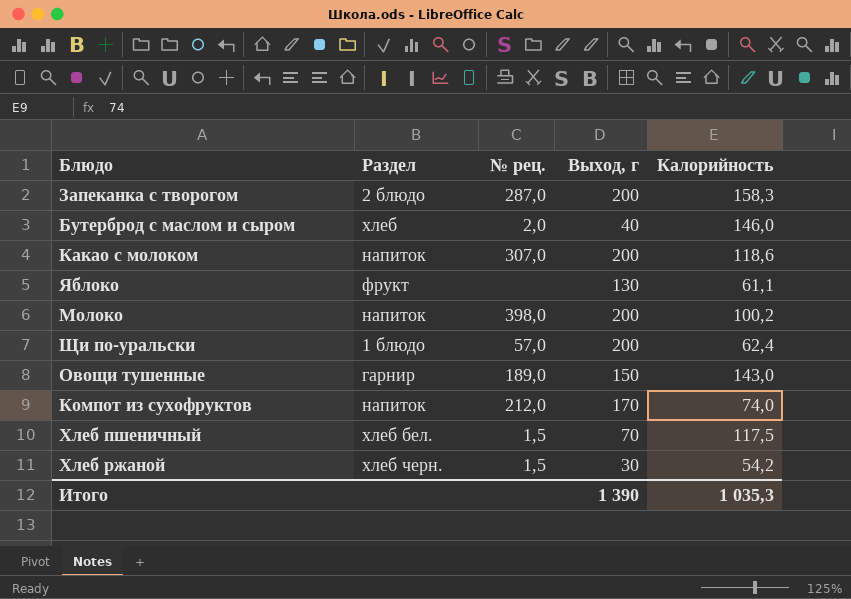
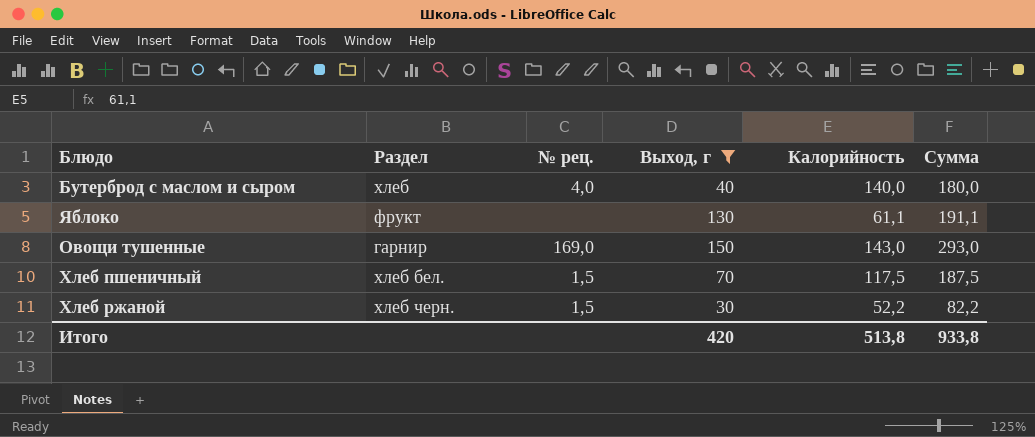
filter: none -> Выход, г <= 150
column Сумма | formula: none -> [Выход, г] + [Калорийность]
Бутерброд с маслом и сыром | № рец.: 2,0 -> 4,0
Бутерброд с маслом и сыром | Калорийность: 146,0 -> 140,0
Овощи тушенные | № рец.: 189,0 -> 169,0
Хлеб ржаной | Калорийность: 54,2 -> 52,2
Итого | Выход, г: 1 390 -> 420
Итого | Калорийность: 1 035,3 -> 513,8

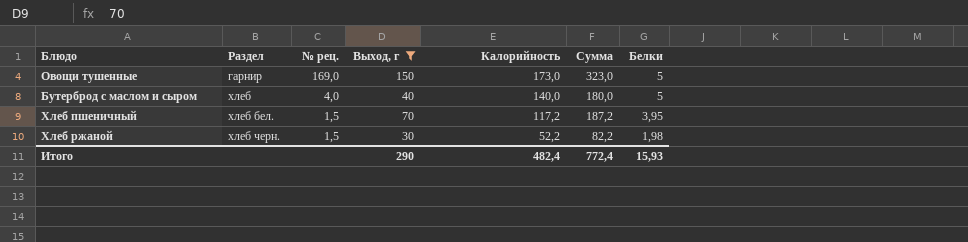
row order: none -> Раздел ascending
column Белки | position: none -> 7
row Яблоко: фрукт | none | 130 | 61,1 | 191,1 -> none
Овощи тушенные | Калорийность: 143,0 -> 173,0
Овощи тушенные | Сумма: 293,0 -> 323,0
Хлеб пшеничный | Калорийность: 117,5 -> 117,2
Хлеб пшеничный | Сумма: 187,5 -> 187,2
Итого | Выход, г: 420 -> 290
Итого | Калорийность: 513,8 -> 482,4
Итого | Сумма: 933,8 -> 772,4

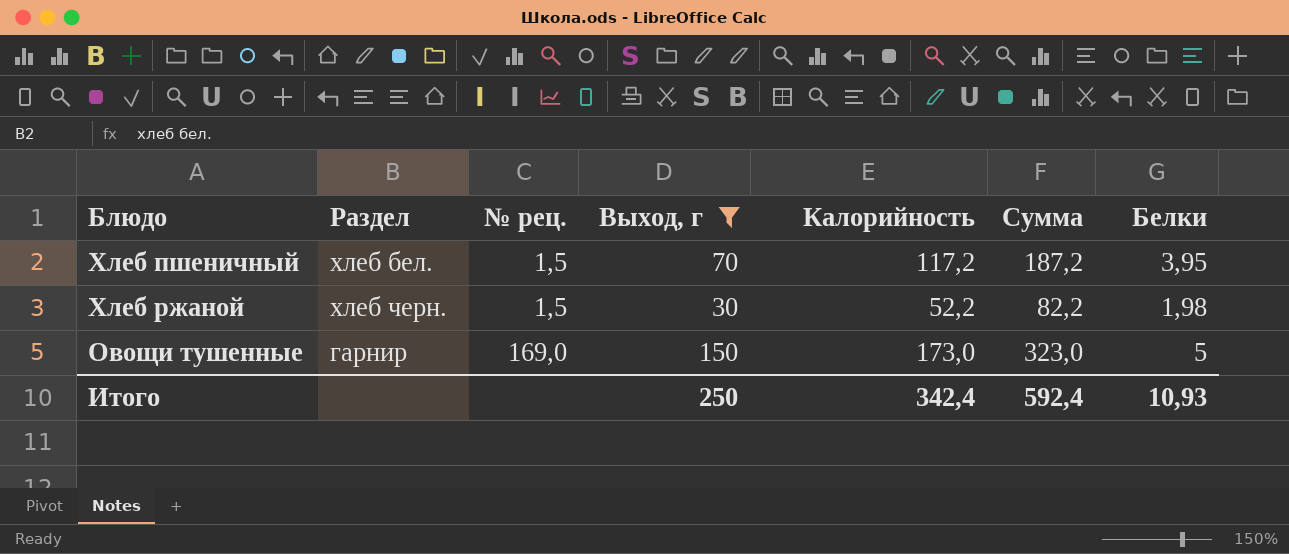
row order: Раздел ascending -> № рец. ascending
row Бутерброд с маслом и сыром: хлеб | 4,0 | 40 | 140,0 | 180,0 | 5 -> none
Итого | Выход, г: 290 -> 250
Итого | Калорийность: 482,4 -> 342,4
Итого | Сумма: 772,4 -> 592,4
Итого | Белки: 15,93 -> 10,93

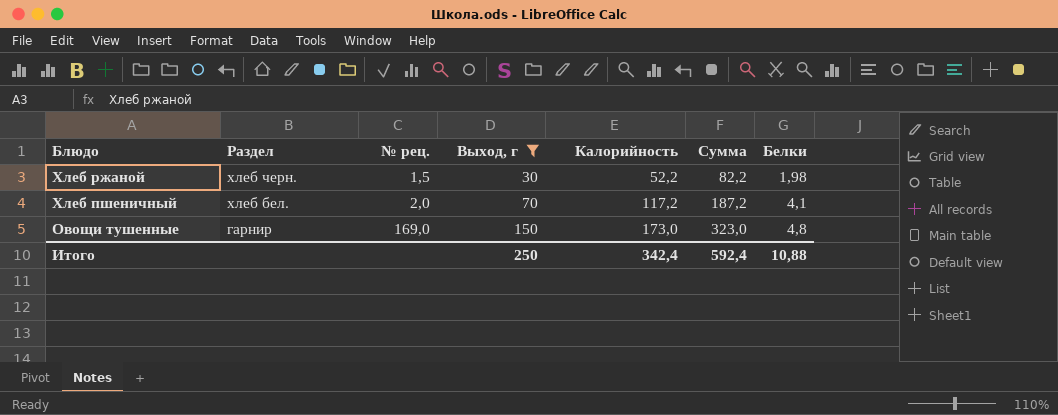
row order: № рец. ascending -> Блюдо descending
Хлеб пшеничный | № рец.: 1,5 -> 2,0
Хлеб пшеничный | Белки: 3,95 -> 4,1
Овощи тушенные | Белки: 5 -> 4,8
Итого | Белки: 10,93 -> 10,88

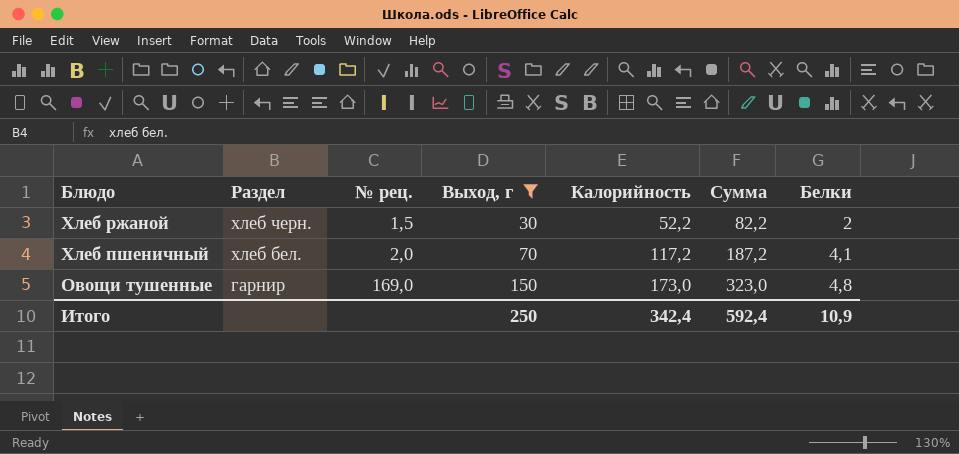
Хлеб ржаной | Белки: 1,98 -> 2
Итого | Белки: 10,88 -> 10,9

